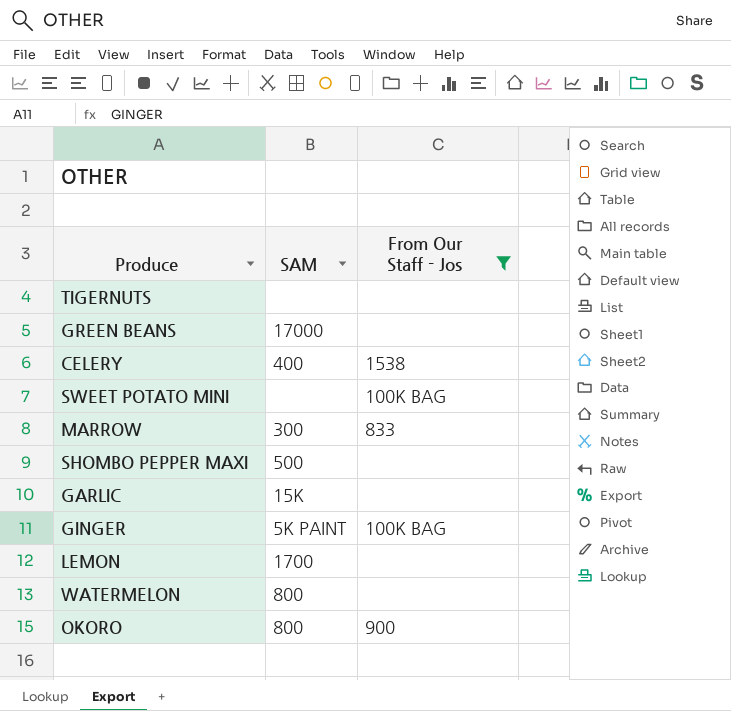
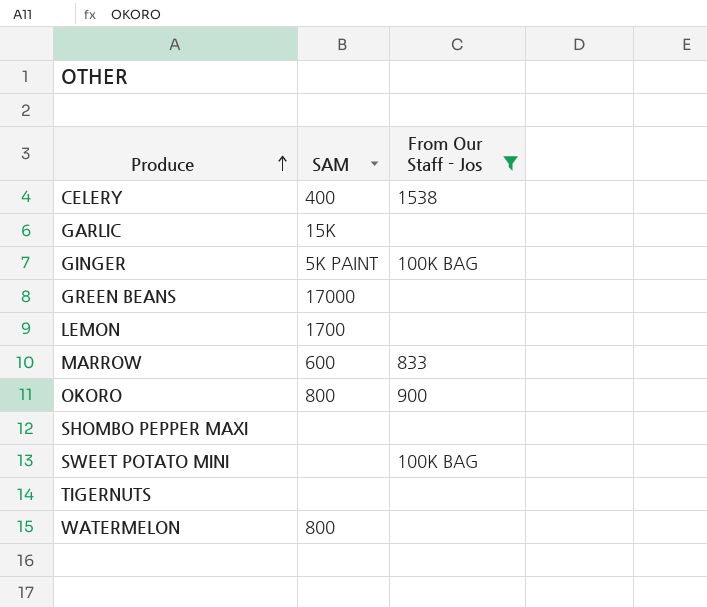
row order: none -> Produce ascending
MARROW | SAM: 300 -> 600
SHOMBO PEPPER MAXI | SAM: 500 -> none

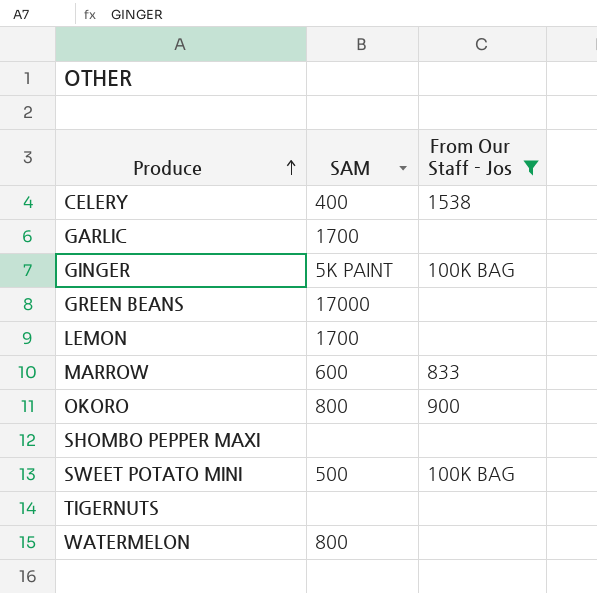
GARLIC | SAM: 15K -> 1700
SWEET POTATO MINI | SAM: none -> 500

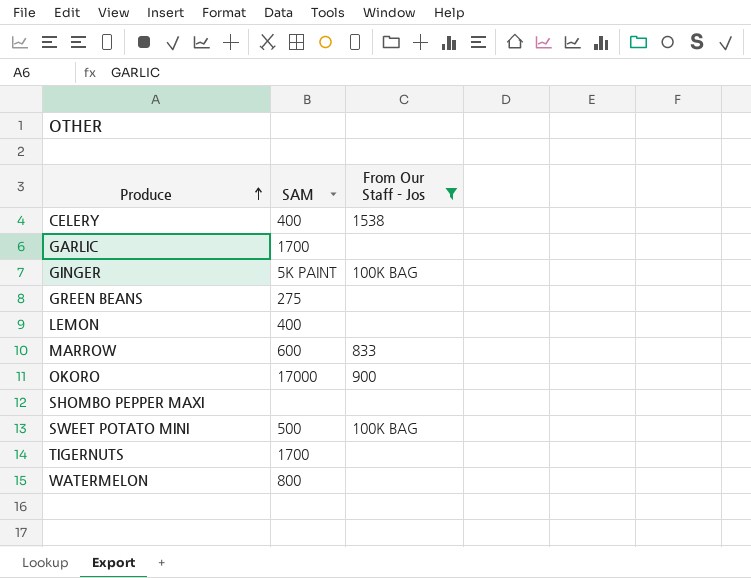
GREEN BEANS | SAM: 17000 -> 275
LEMON | SAM: 1700 -> 400
OKORO | SAM: 800 -> 17000
TIGERNUTS | SAM: none -> 1700

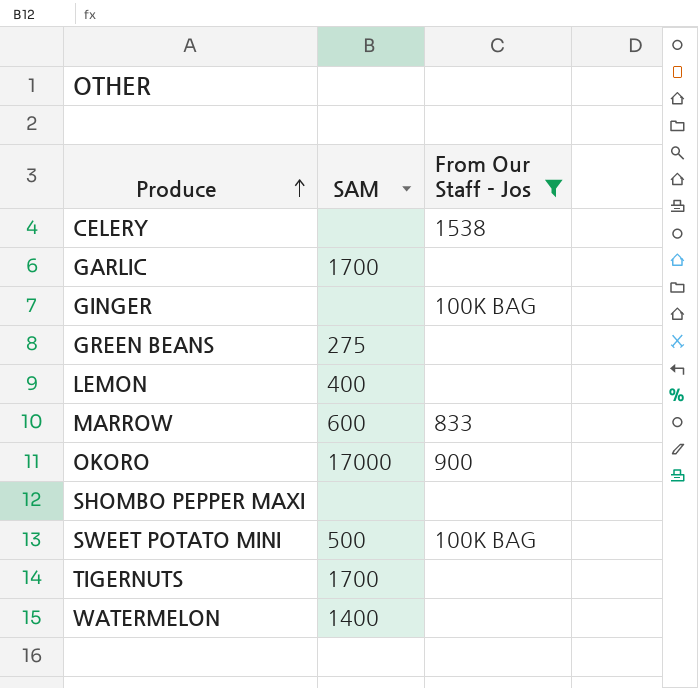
CELERY | SAM: 400 -> none
GINGER | SAM: 5K PAINT -> none
WATERMELON | SAM: 800 -> 1400

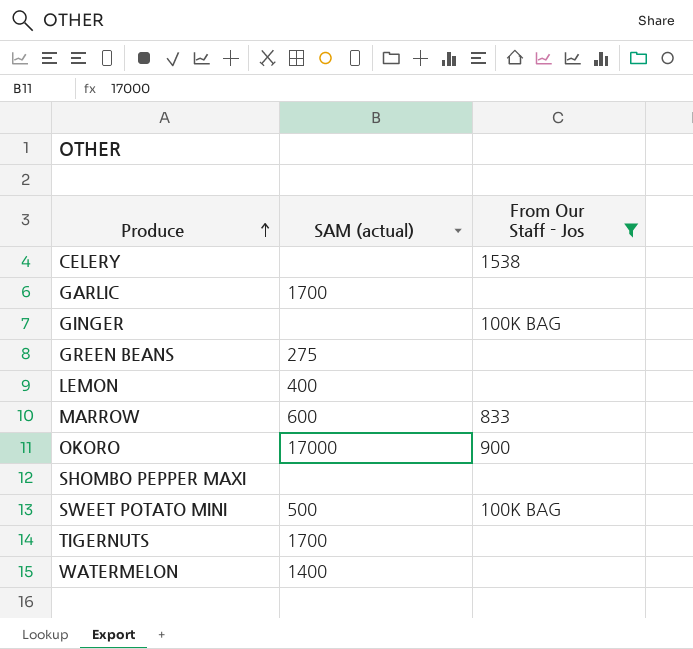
column name: SAM -> SAM (actual)

